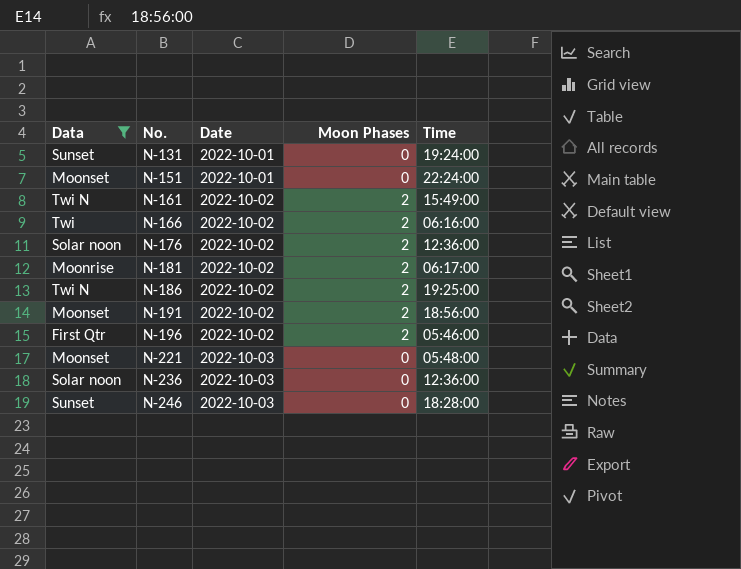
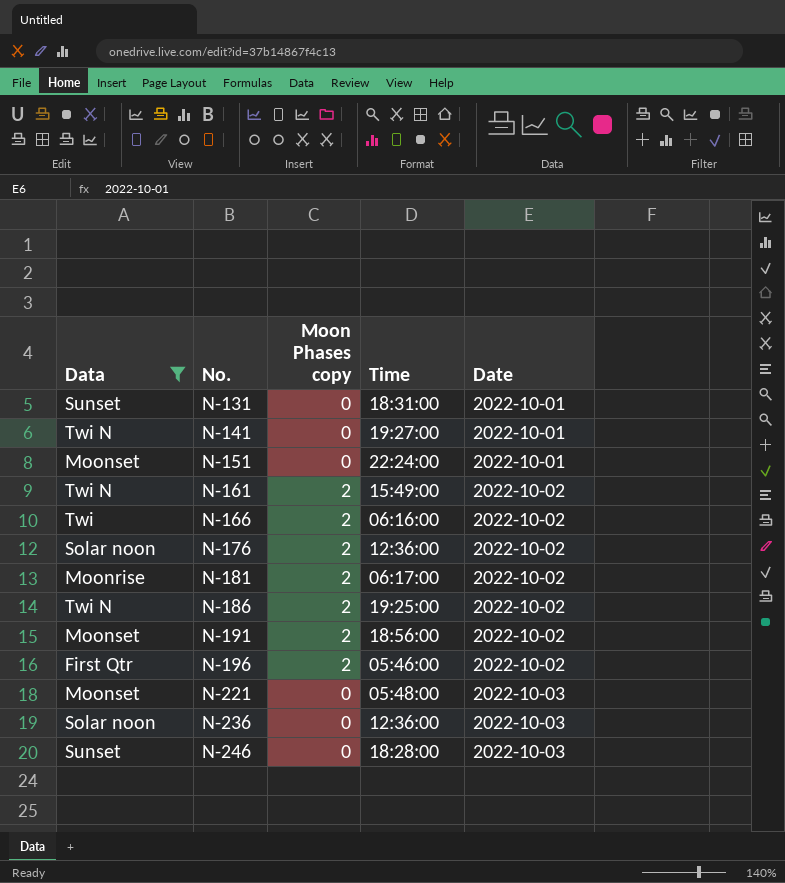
column name: Moon Phases -> Moon Phases copy
column Date | position: 3 -> 5
N-131 | Time: 19:24:00 -> 18:31:00
row N-141: none -> Twi N | 0 | 19:27:00 | 2022-10-01

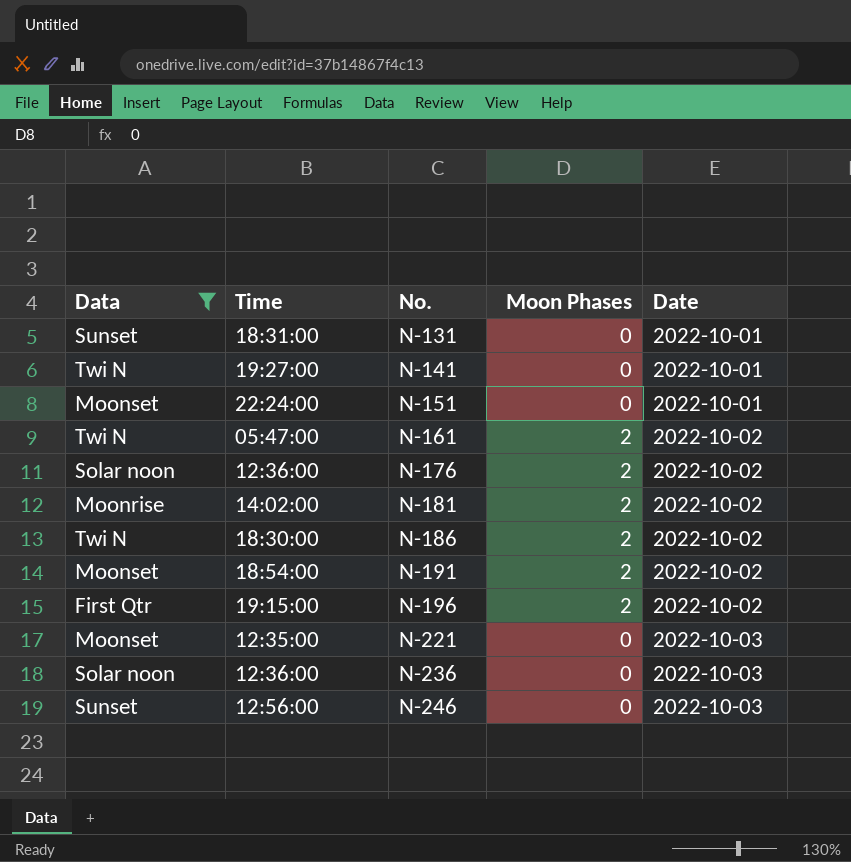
column Time | position: 4 -> 2
column name: Moon Phases copy -> Moon Phases
row N-166: Twi | 2 | 06:16:00 | 2022-10-02 -> none
N-161 | Time: 15:49:00 -> 05:47:00
N-181 | Time: 06:17:00 -> 14:02:00
N-186 | Time: 19:25:00 -> 18:30:00
N-191 | Time: 18:56:00 -> 18:54:00
N-196 | Time: 05:46:00 -> 19:15:00
N-221 | Time: 05:48:00 -> 12:35:00
N-246 | Time: 18:28:00 -> 12:56:00

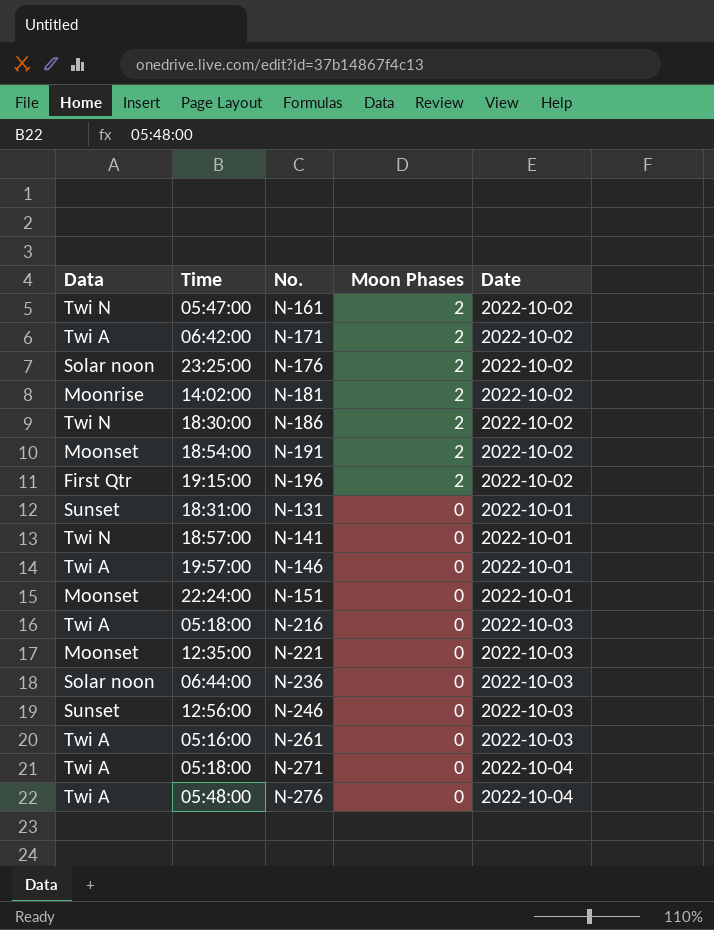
filter: Data != Twi A -> none
row order: No. ascending -> Moon Phases descending
N-176 | Time: 12:36:00 -> 23:25:00
N-141 | Time: 19:27:00 -> 18:57:00
N-236 | Time: 12:36:00 -> 06:44:00

